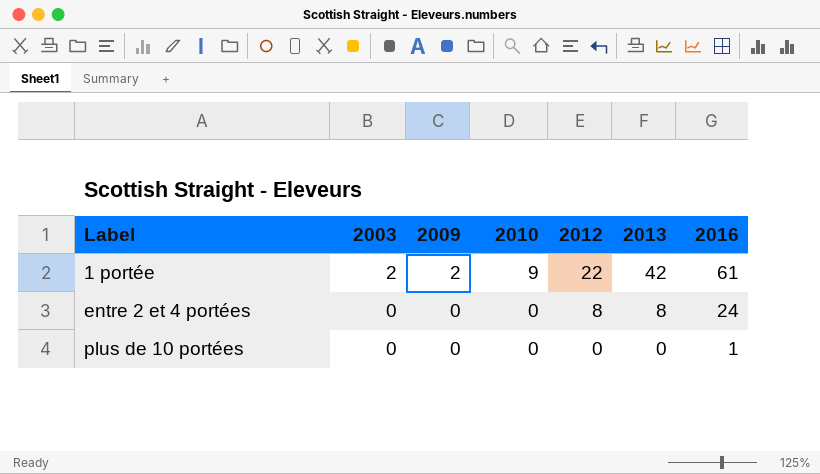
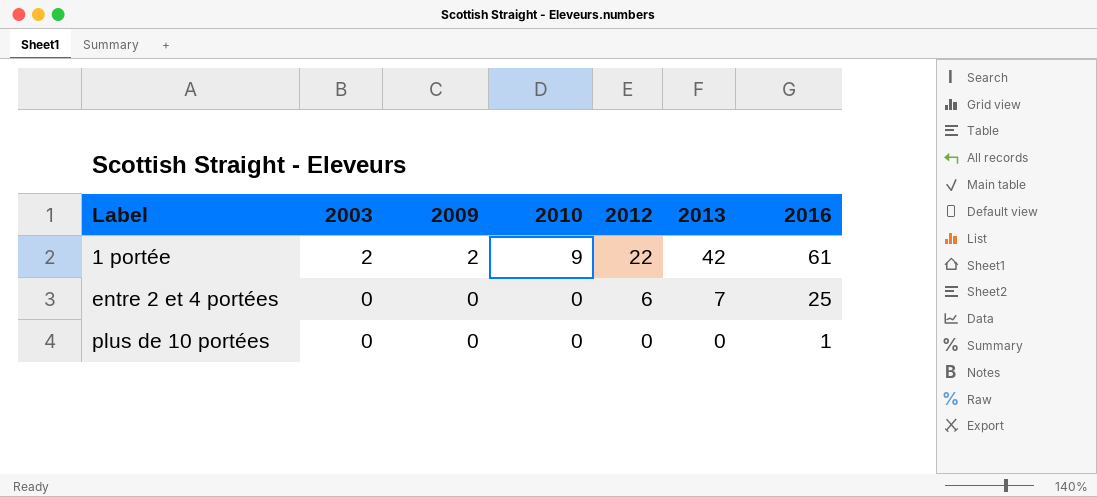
entre 2 et 4 portées | 2012: 8 -> 6
entre 2 et 4 portées | 2013: 8 -> 7
entre 2 et 4 portées | 2016: 24 -> 25

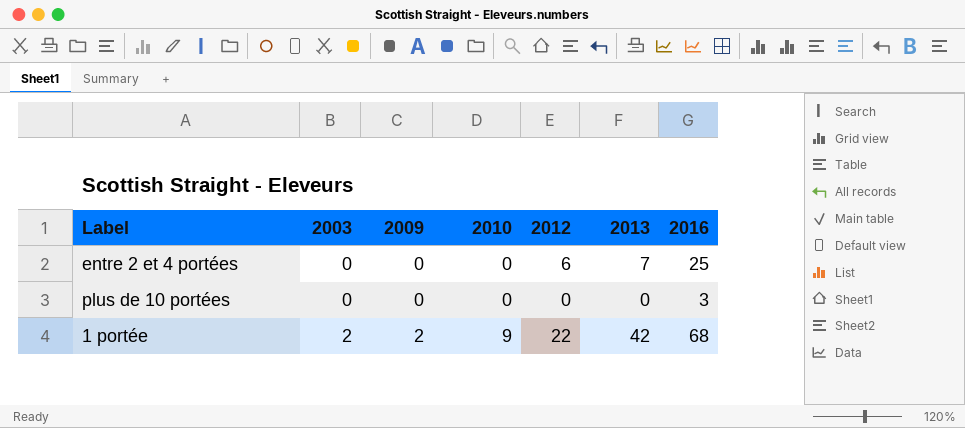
row order: Label ascending -> 2003 ascending
plus de 10 portées | 2016: 1 -> 3
1 portée | 2016: 61 -> 68

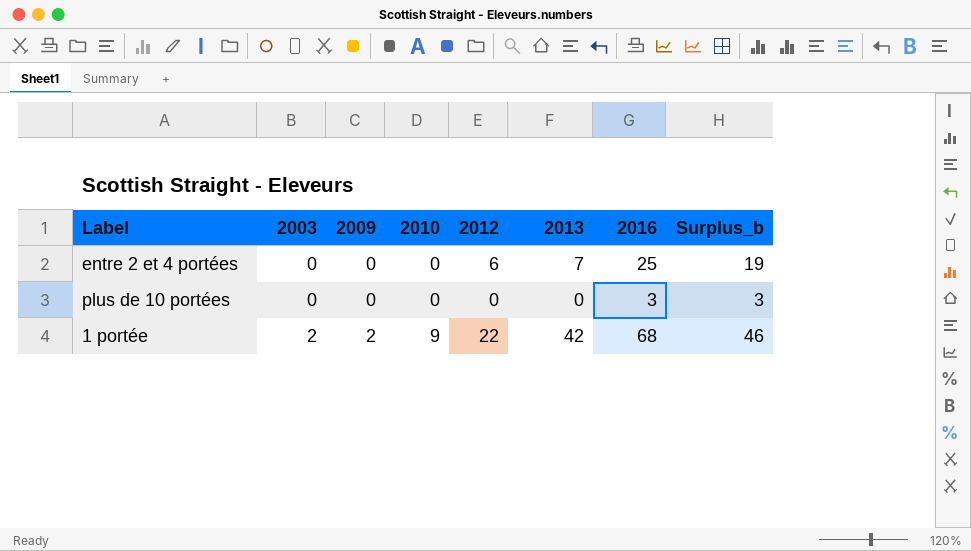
column Surplus_b | formula: none -> [2016] - [2012]

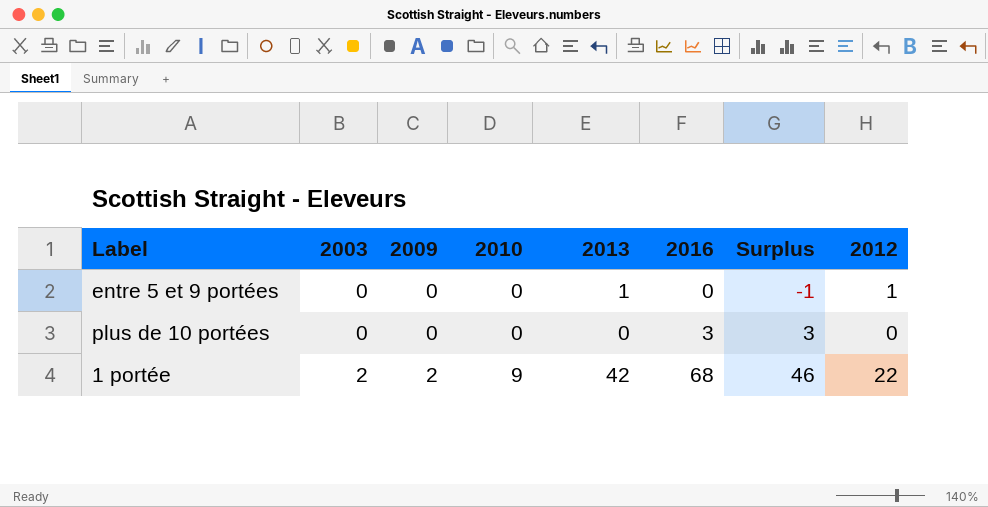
column name: Surplus_b -> Surplus
column 2012 | position: 5 -> 8
row entre 2 et 4 portées: 0 | 0 | 0 | 6 | 7 | 25 | 19 -> none
row entre 5 et 9 portées: none -> 0 | 0 | 0 | 1 | 0 | -1 | 1

